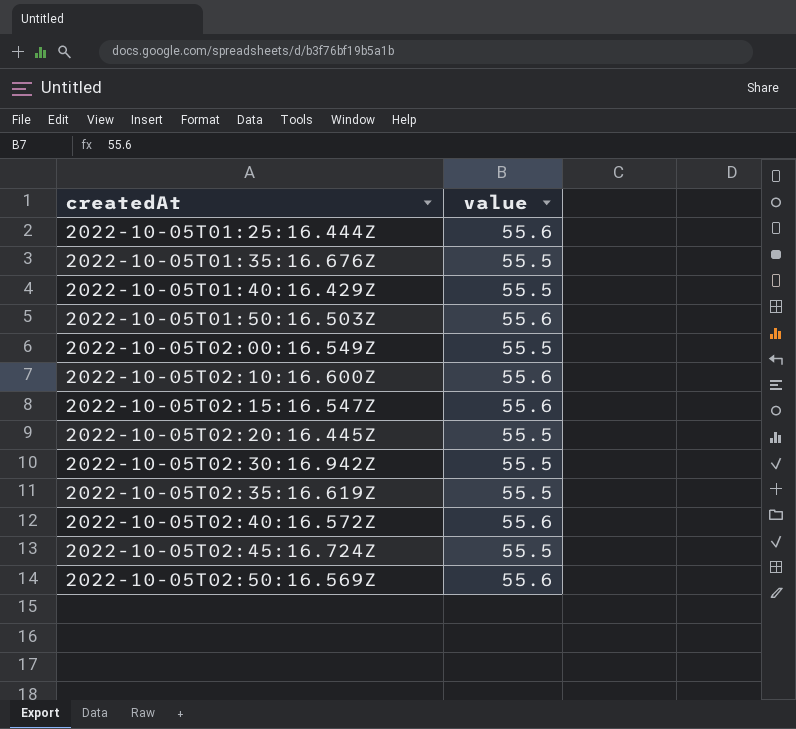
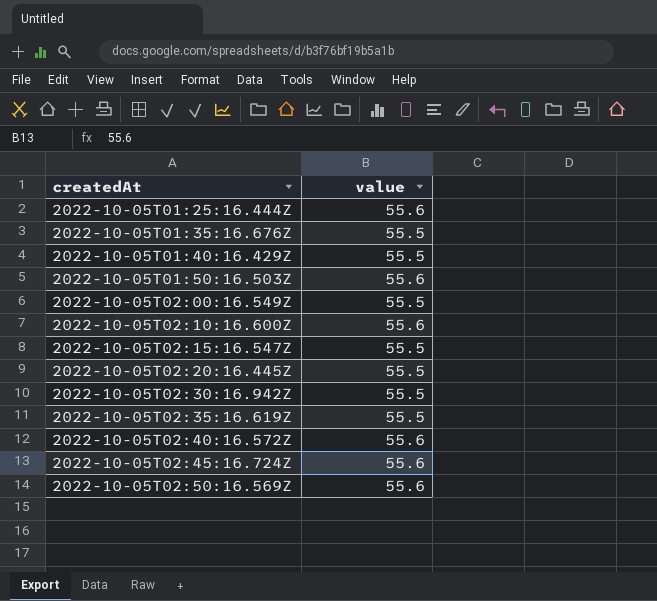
2022-10-05T02:15:16.547Z | value: 55.6 -> 55.5
2022-10-05T02:45:16.724Z | value: 55.5 -> 55.6

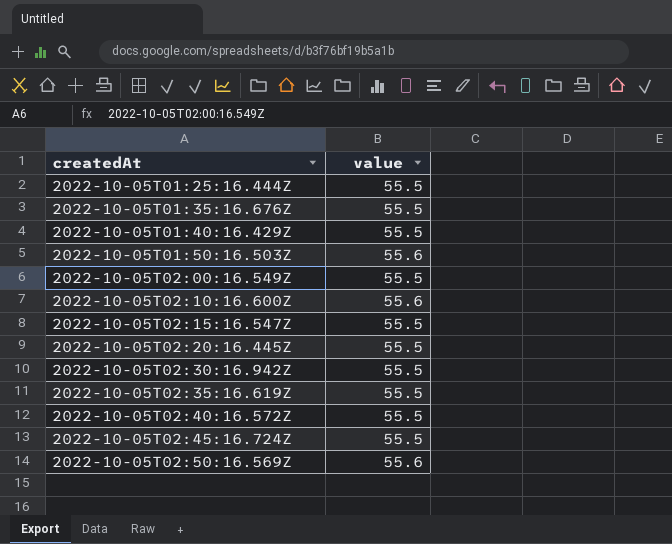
2022-10-05T01:25:16.444Z | value: 55.6 -> 55.5
2022-10-05T02:40:16.572Z | value: 55.6 -> 55.5
2022-10-05T02:45:16.724Z | value: 55.6 -> 55.5

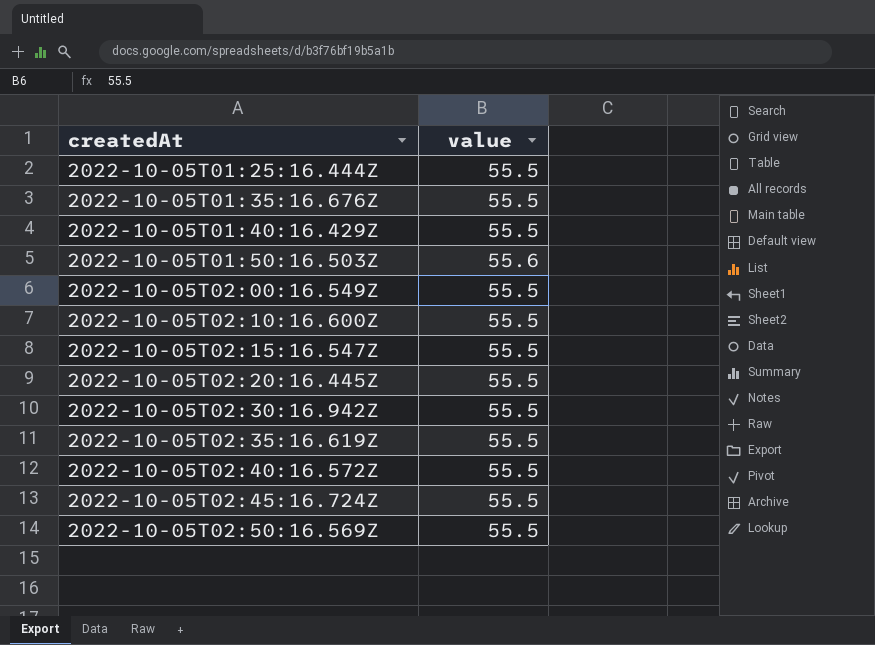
2022-10-05T02:10:16.600Z | value: 55.6 -> 55.5
2022-10-05T02:50:16.569Z | value: 55.6 -> 55.5

